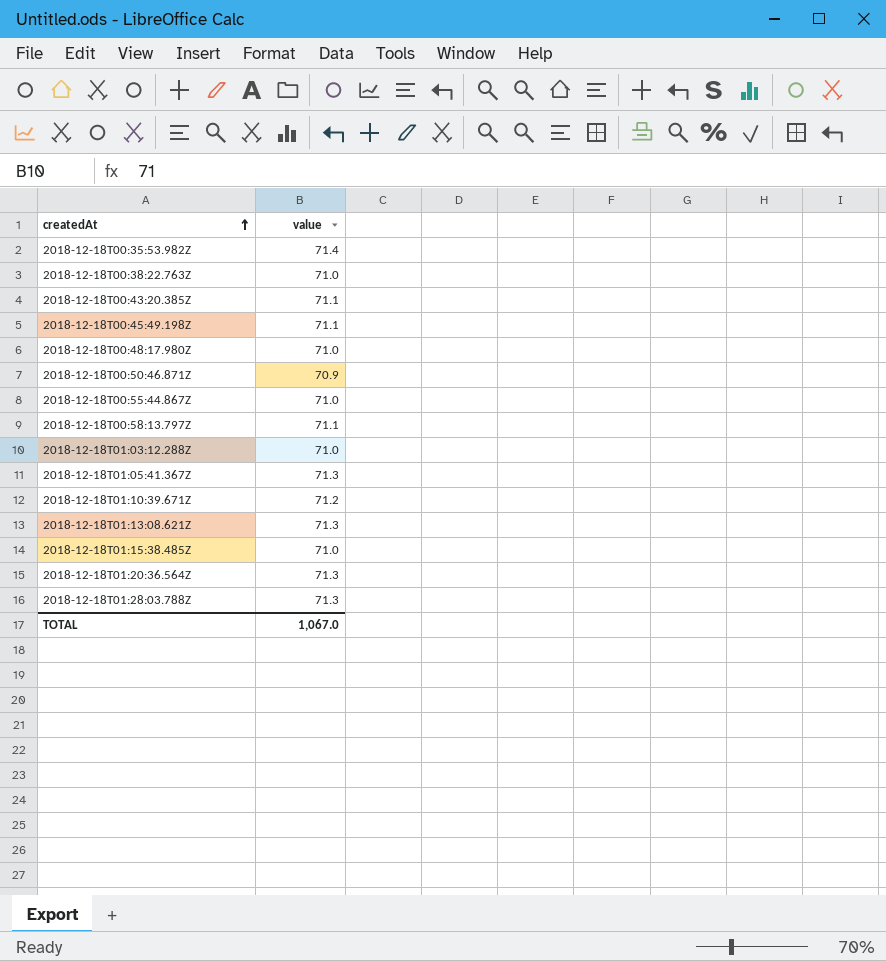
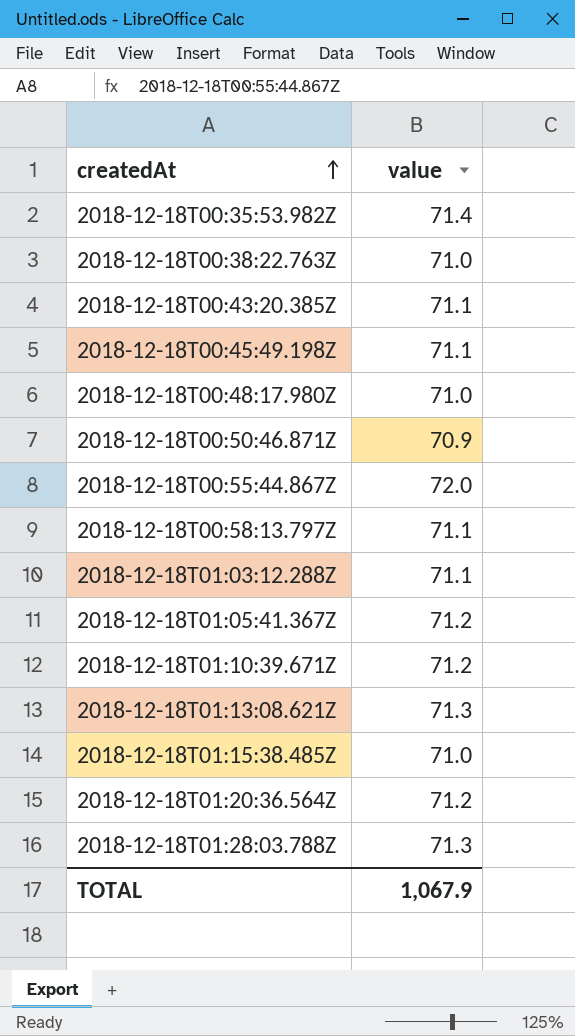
2018-12-18T00:55:44.867Z | value: 71.0 -> 72.0
2018-12-18T01:03:12.288Z | value: 71.0 -> 71.1
2018-12-18T01:05:41.367Z | value: 71.3 -> 71.2
2018-12-18T01:20:36.564Z | value: 71.3 -> 71.2
TOTAL | value: 1,067.0 -> 1,067.9

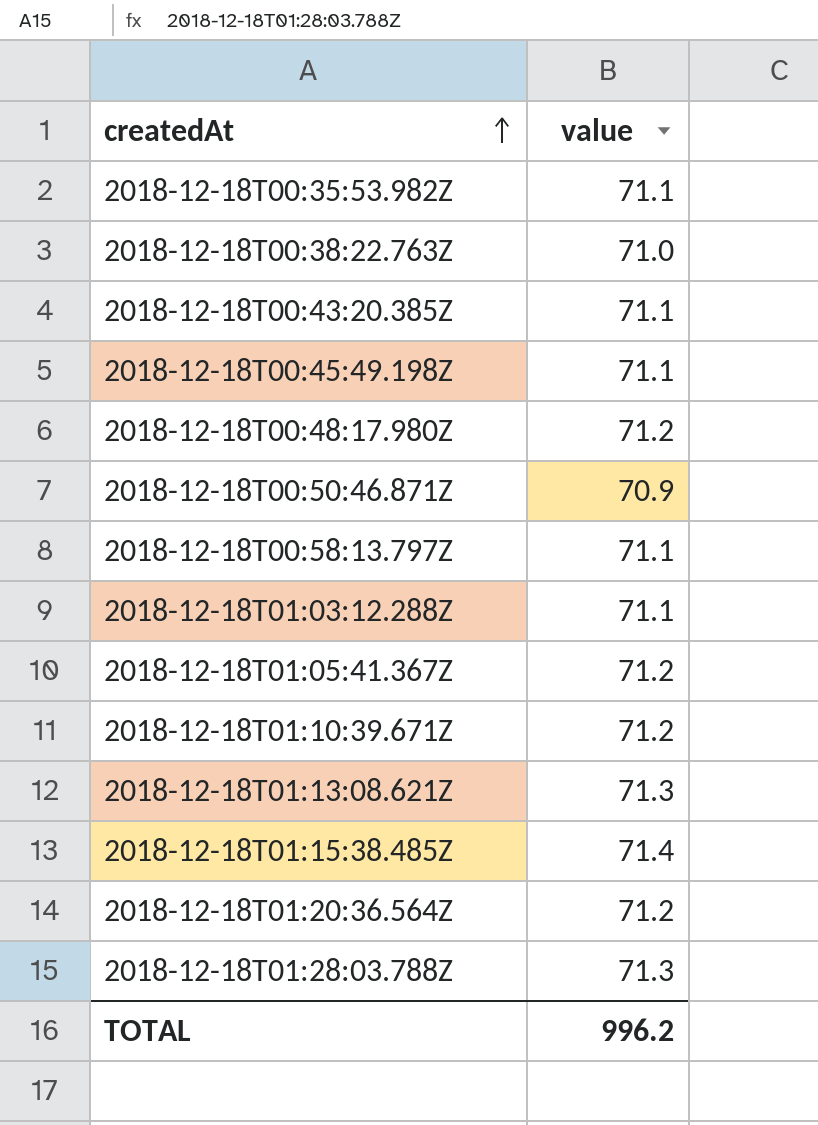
row 2018-12-18T00:55:44.867Z: 72.0 -> none
2018-12-18T00:35:53.982Z | value: 71.4 -> 71.1
2018-12-18T00:48:17.980Z | value: 71.0 -> 71.2
2018-12-18T01:15:38.485Z | value: 71.0 -> 71.4
TOTAL | value: 1,067.9 -> 996.2

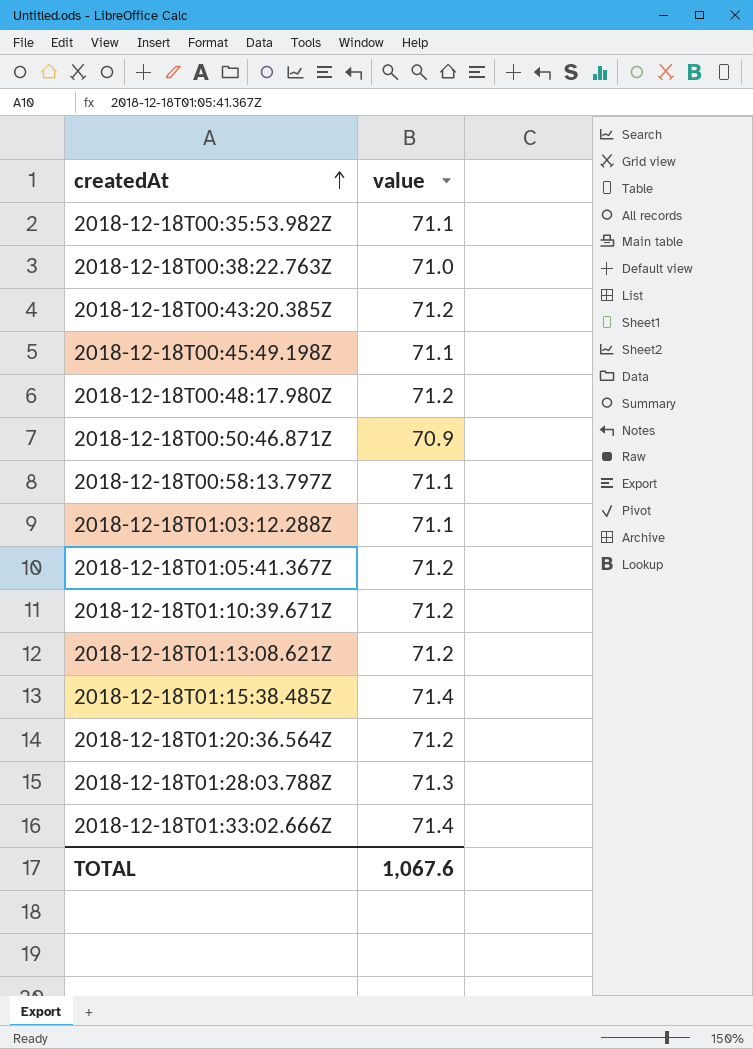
2018-12-18T00:43:20.385Z | value: 71.1 -> 71.2
2018-12-18T01:13:08.621Z | value: 71.3 -> 71.2
row 2018-12-18T01:33:02.666Z: none -> 71.4
TOTAL | value: 996.2 -> 1,067.6

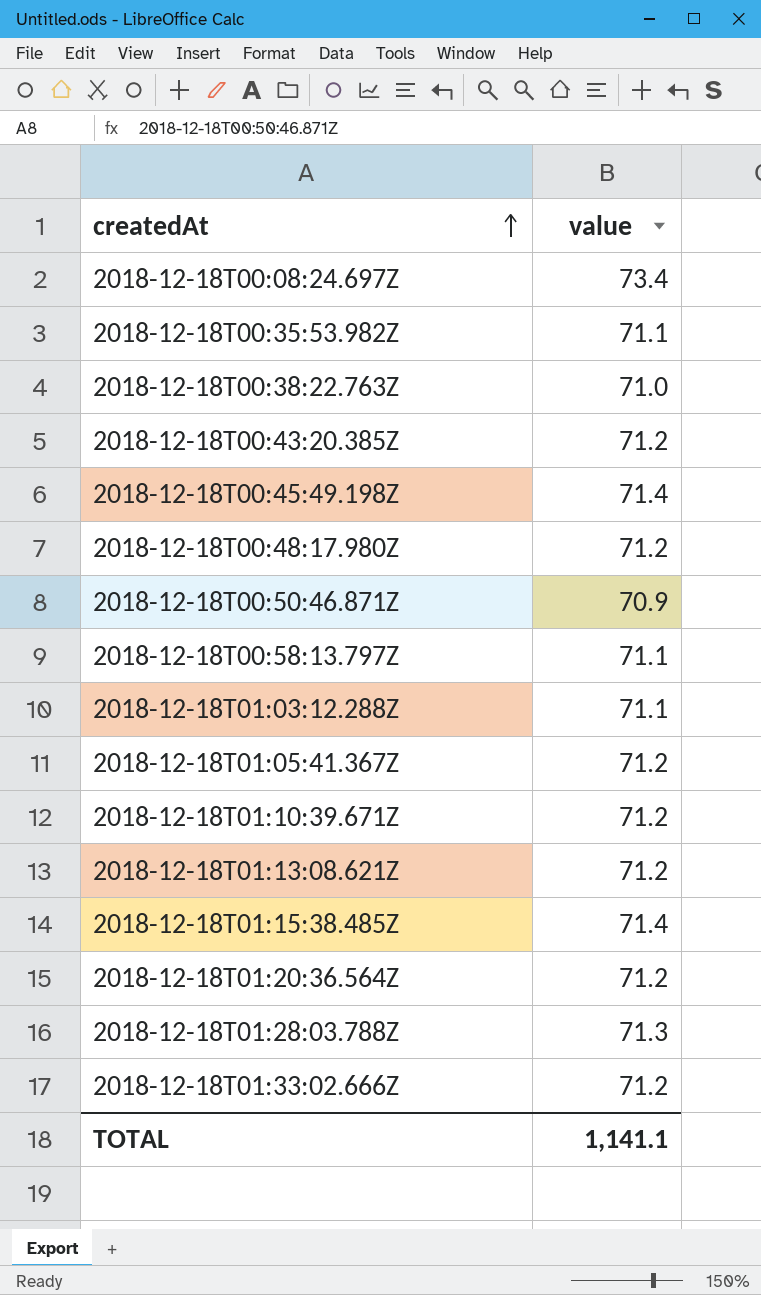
row 2018-12-18T00:08:24.697Z: none -> 73.4
2018-12-18T00:45:49.198Z | value: 71.1 -> 71.4
2018-12-18T01:33:02.666Z | value: 71.4 -> 71.2
TOTAL | value: 1,067.6 -> 1,141.1

